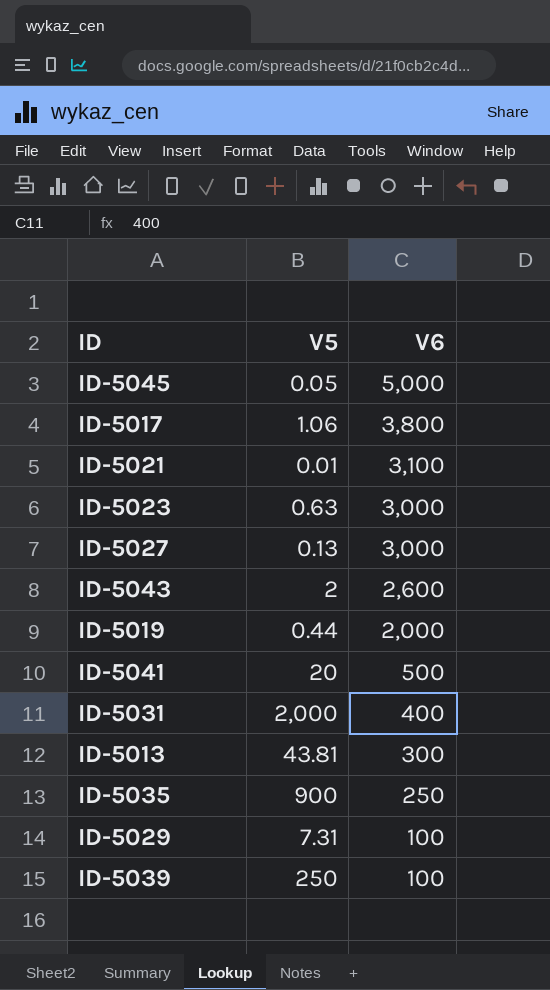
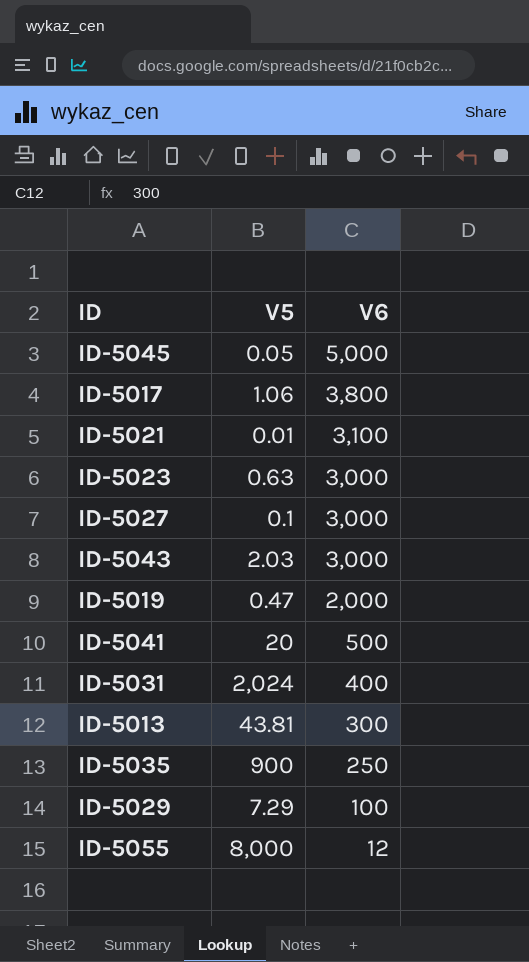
row ID-5039: 250 | 100 -> none
ID-5027 | V5: 0.13 -> 0.1
ID-5043 | V5: 2 -> 2.03
ID-5043 | V6: 2,600 -> 3,000
ID-5019 | V5: 0.44 -> 0.47
ID-5031 | V5: 2,000 -> 2,024
ID-5029 | V5: 7.31 -> 7.29
row ID-5055: none -> 8,000 | 12

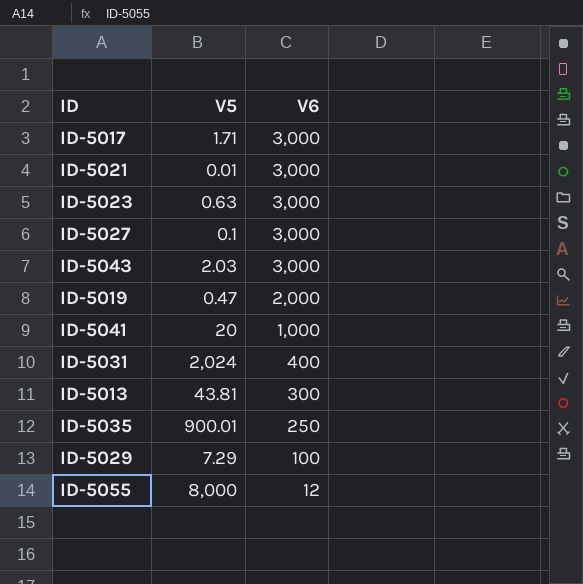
row ID-5045: 0.05 | 5,000 -> none
ID-5017 | V5: 1.06 -> 1.71
ID-5017 | V6: 3,800 -> 3,000
ID-5021 | V6: 3,100 -> 3,000
ID-5041 | V6: 500 -> 1,000
ID-5035 | V5: 900 -> 900.01

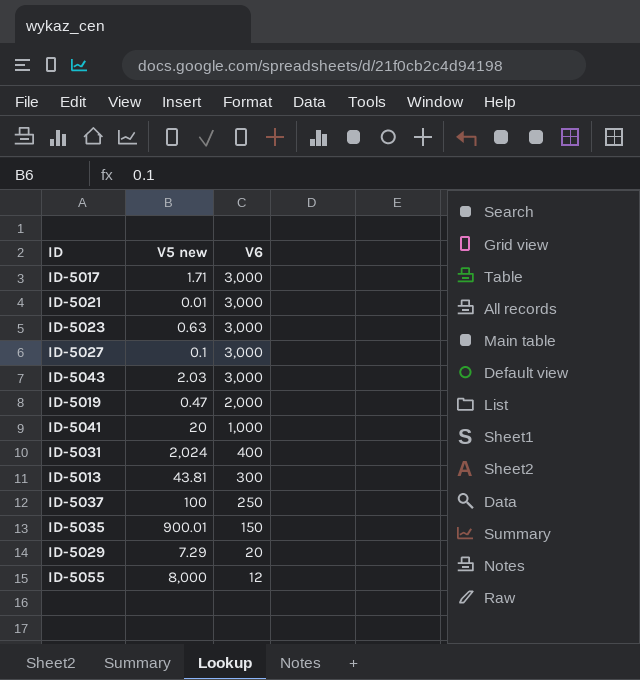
column name: V5 -> V5 new
row ID-5037: none -> 100 | 250
ID-5035 | V6: 250 -> 150
ID-5029 | V6: 100 -> 20

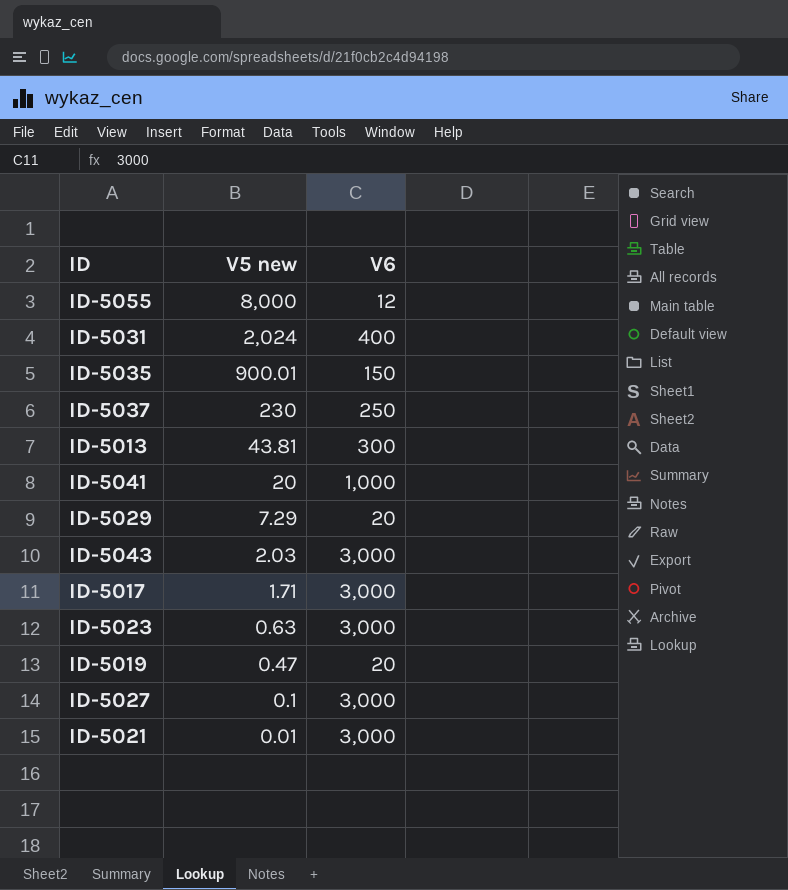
row order: V6 descending -> V5 new descending
ID-5037 | V5 new: 100 -> 230
ID-5019 | V6: 2,000 -> 20

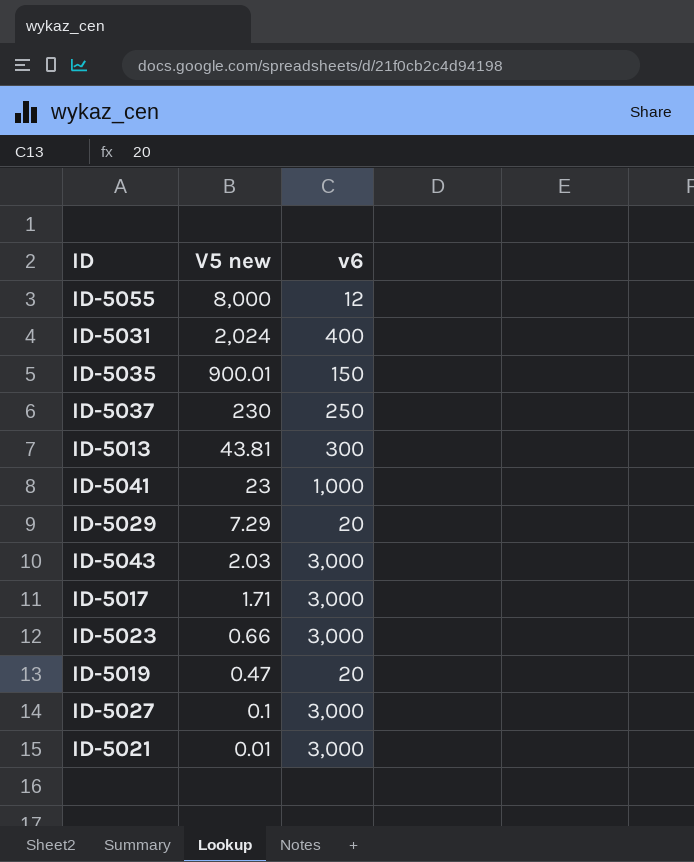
column name: V6 -> v6
ID-5041 | V5 new: 20 -> 23
ID-5023 | V5 new: 0.63 -> 0.66

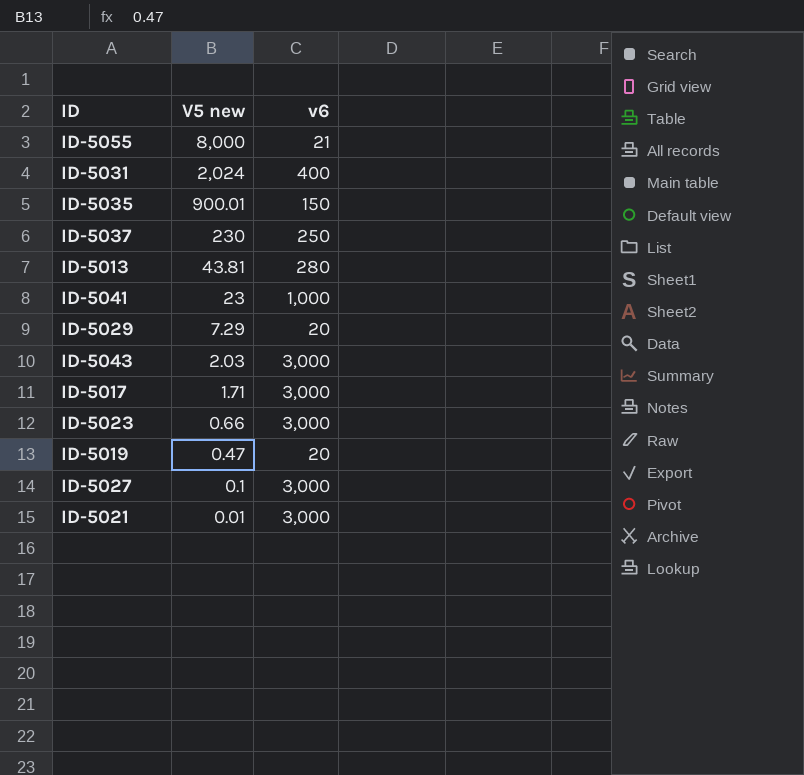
ID-5055 | v6: 12 -> 21
ID-5013 | v6: 300 -> 280

